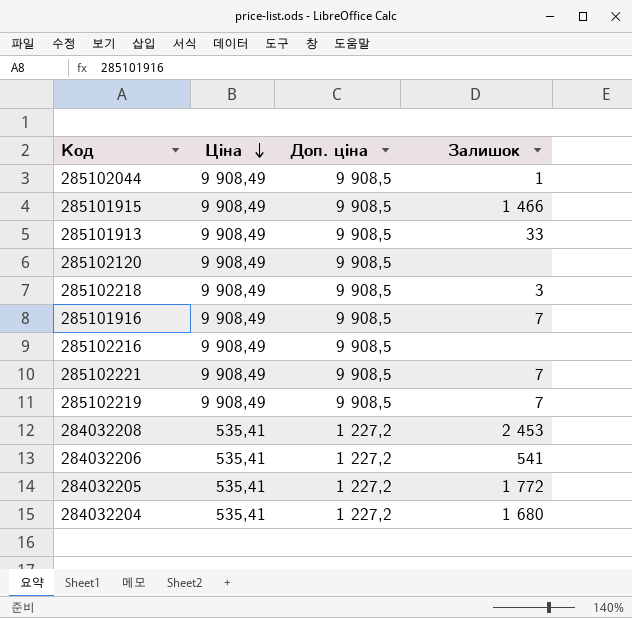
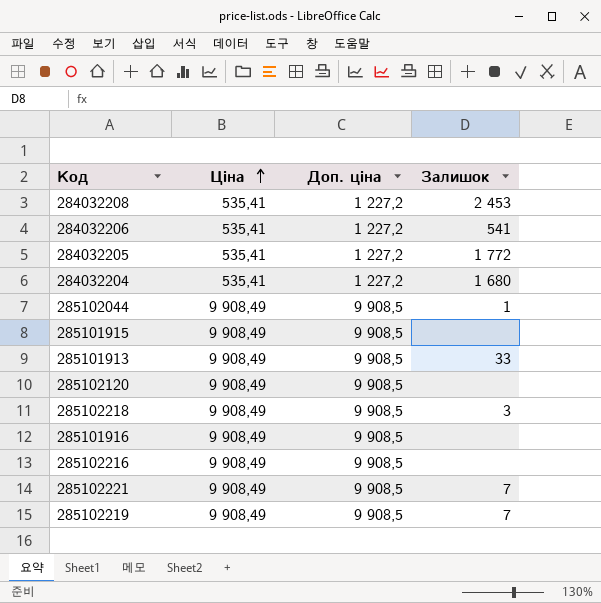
row order: Ціна descending -> Ціна ascending
285101915 | Залишок: 1 466 -> none
285101916 | Залишок: 7 -> none

